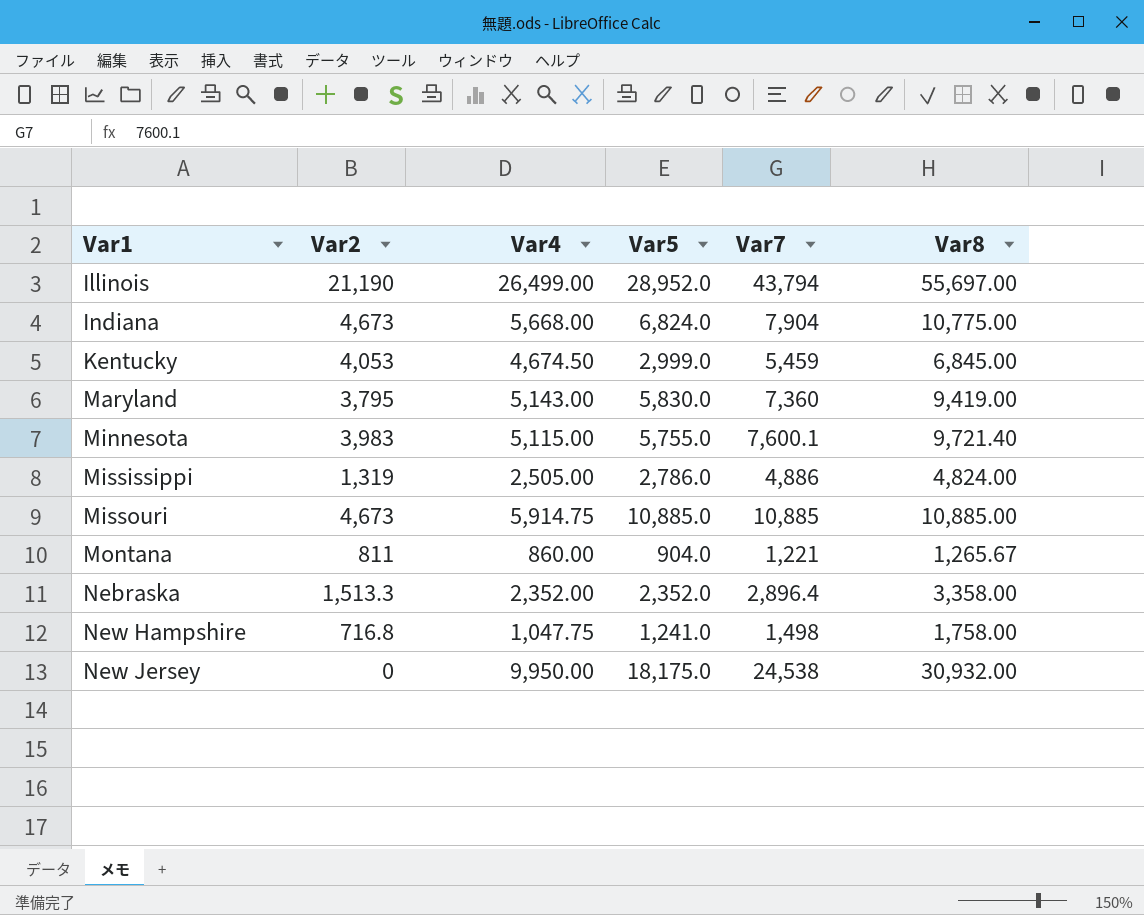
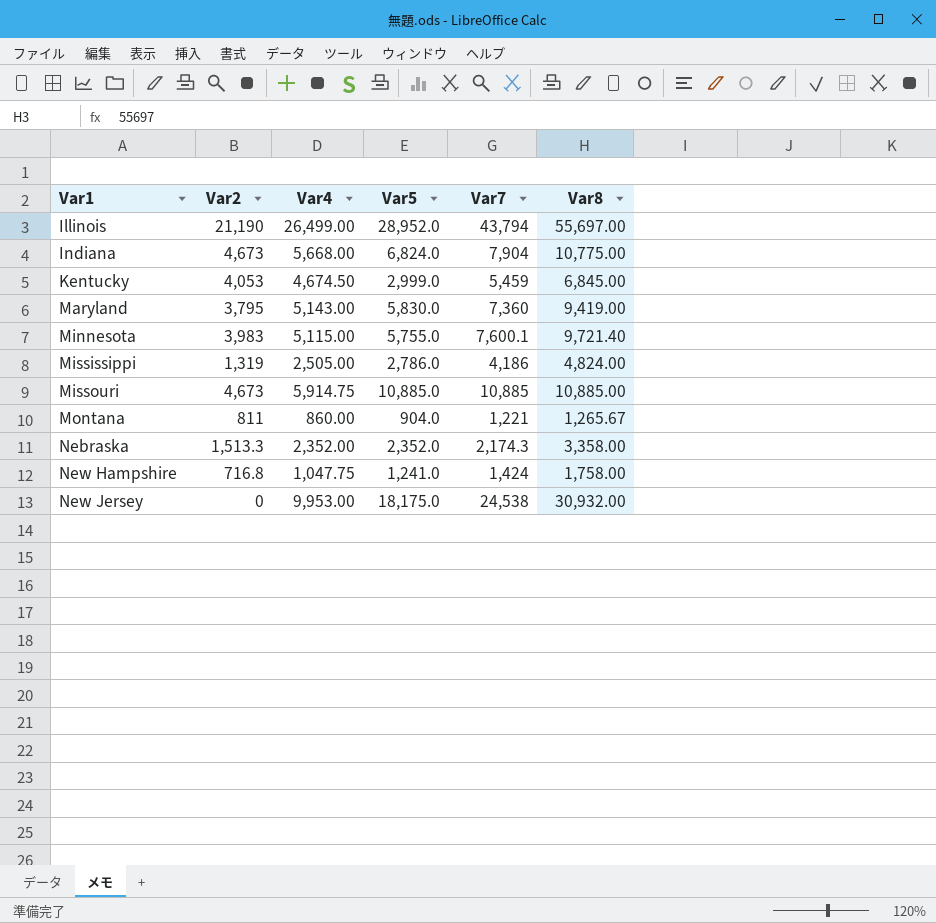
Mississippi | Var7: 4,886 -> 4,186
Nebraska | Var7: 2,896.4 -> 2,174.3
New Hampshire | Var7: 1,498 -> 1,424
New Jersey | Var4: 9,950.00 -> 9,953.00

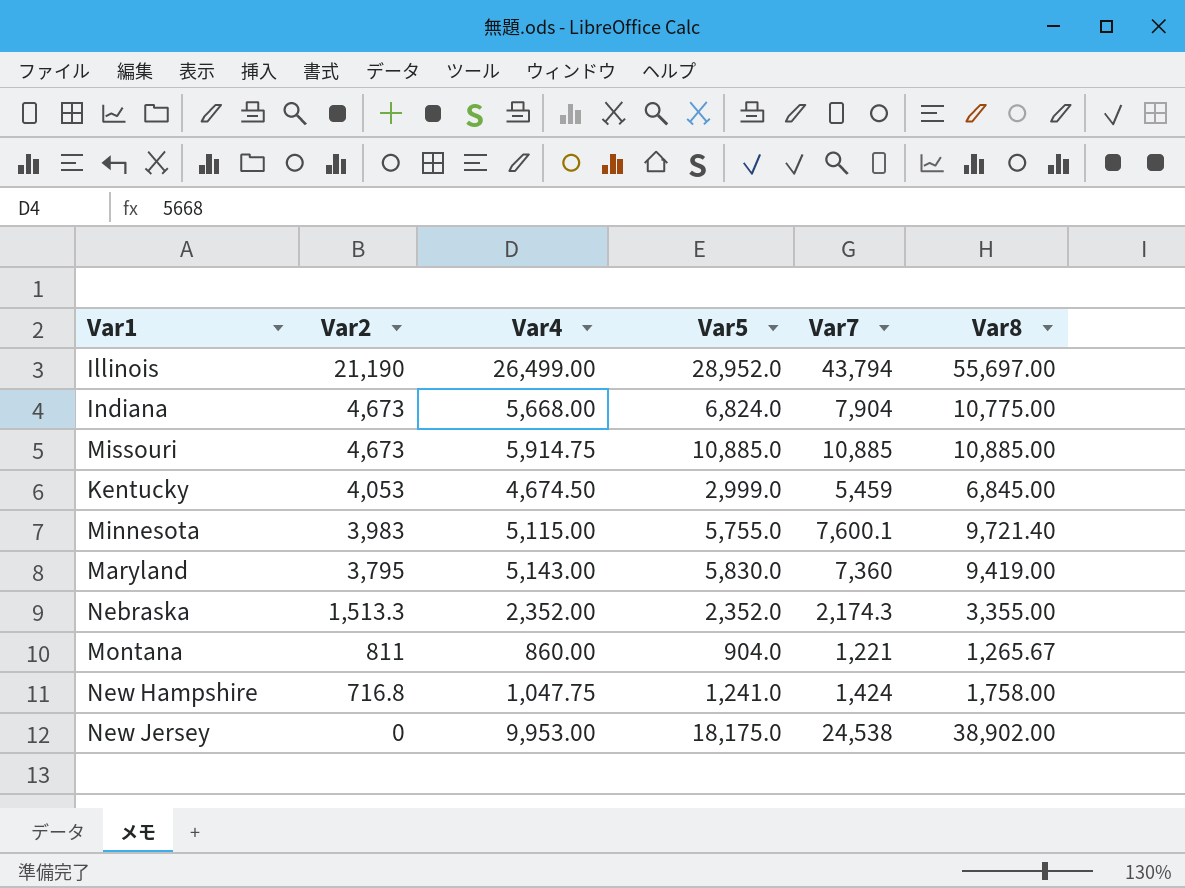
row order: Var1 ascending -> Var2 descending
row Mississippi: 1,319 | 2,505.00 | 2,786.0 | 4,186 | 4,824.00 -> none
Nebraska | Var8: 3,358.00 -> 3,355.00
New Jersey | Var8: 30,932.00 -> 38,902.00

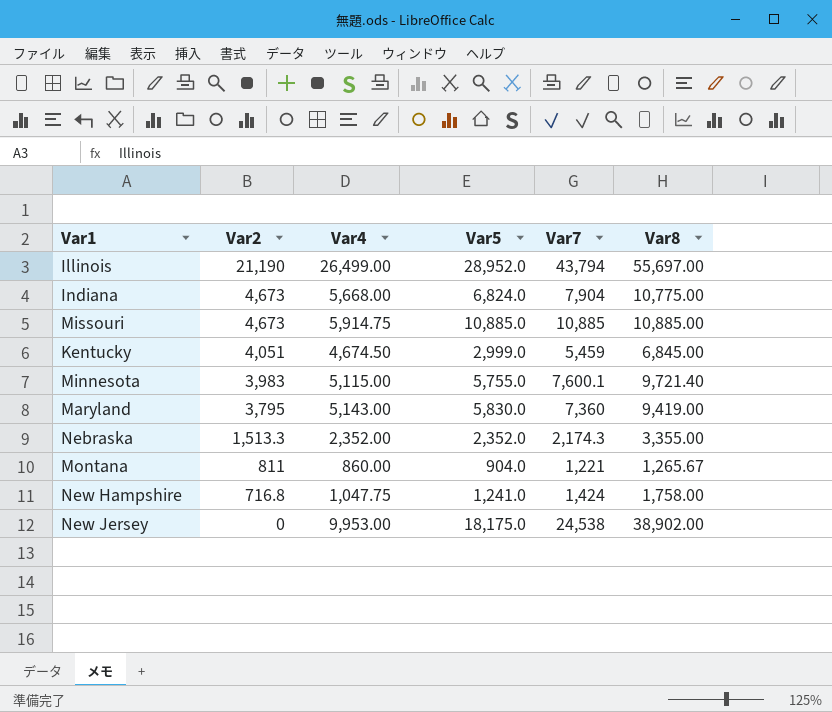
Kentucky | Var2: 4,053 -> 4,051

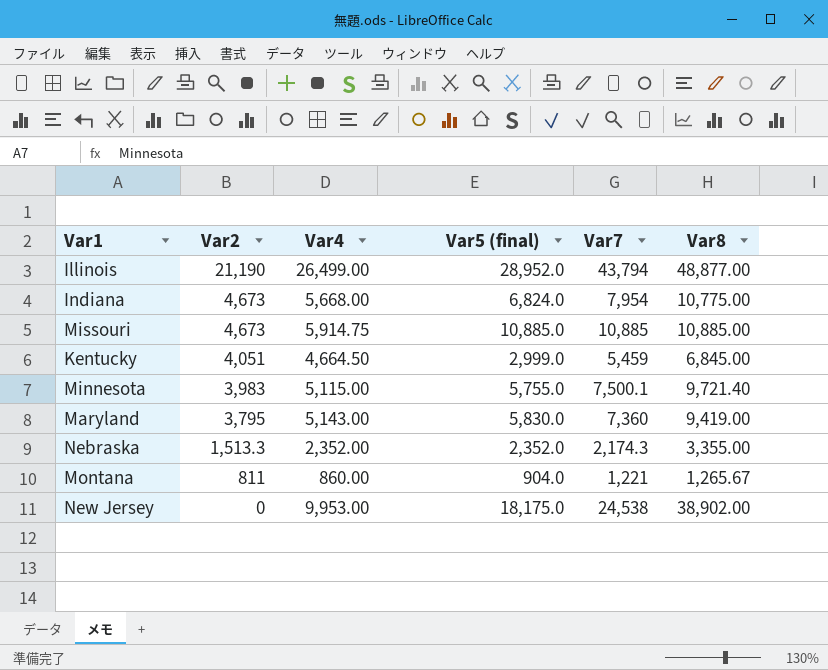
column name: Var5 -> Var5 (final)
row New Hampshire: 716.8 | 1,047.75 | 1,241.0 | 1,424 | 1,758.00 -> none
Illinois | Var8: 55,697.00 -> 48,877.00
Indiana | Var7: 7,904 -> 7,954
Kentucky | Var4: 4,674.50 -> 4,664.50
Minnesota | Var7: 7,600.1 -> 7,500.1

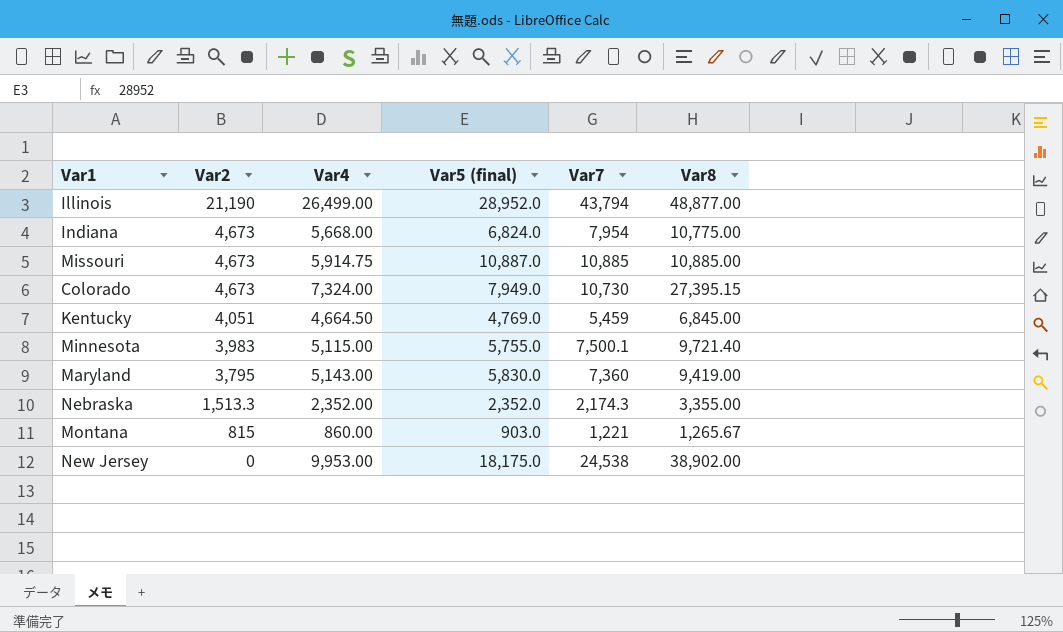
Missouri | Var5 (final): 10,885.0 -> 10,887.0
row Colorado: none -> 4,673 | 7,324.00 | 7,949.0 | 10,730 | 27,395.15
Kentucky | Var5 (final): 2,999.0 -> 4,769.0
Montana | Var2: 811 -> 815
Montana | Var5 (final): 904.0 -> 903.0

